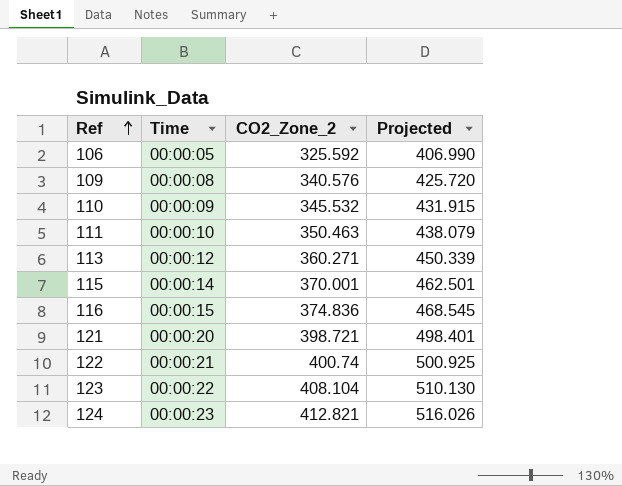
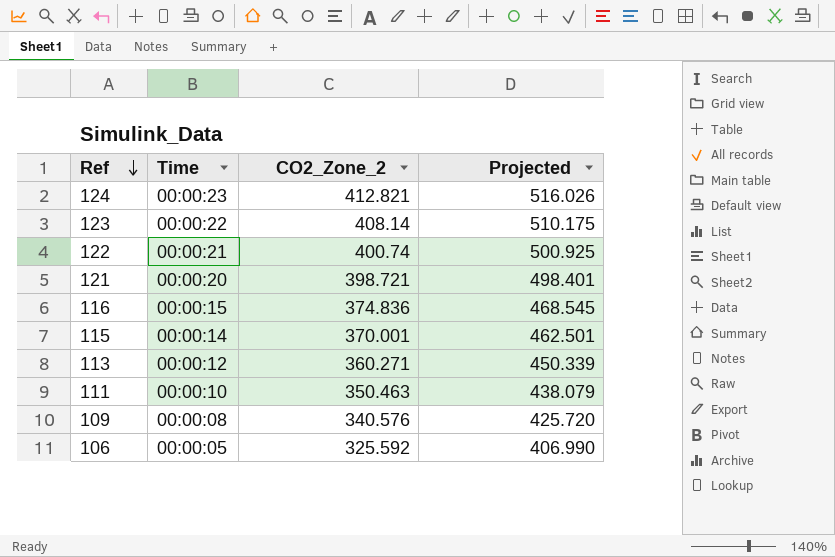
row order: Ref ascending -> Ref descending
row 110: 00:00:09 | 345.532 | 431.915 -> none
123 | CO2_Zone_2: 408.104 -> 408.14
123 | Projected: 510.130 -> 510.175

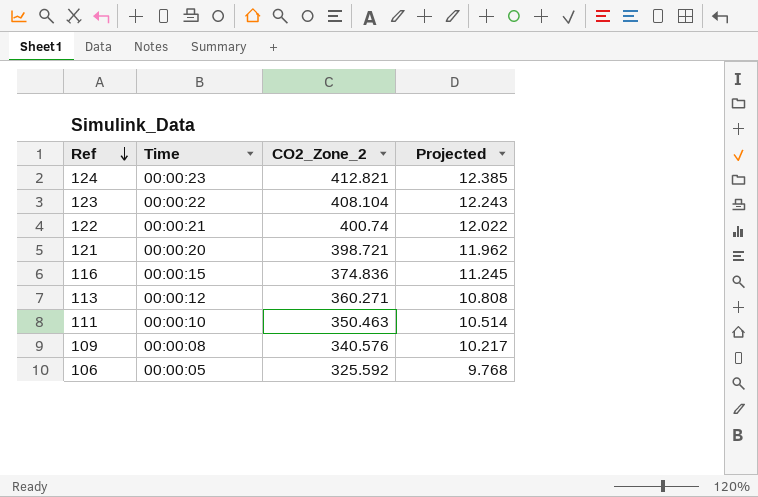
column Projected | formula: [CO2_Zone_2] * 1.25 -> [CO2_Zone_2] * 0.03
row 115: 00:00:14 | 370.001 | 462.501 -> none
123 | CO2_Zone_2: 408.14 -> 408.104

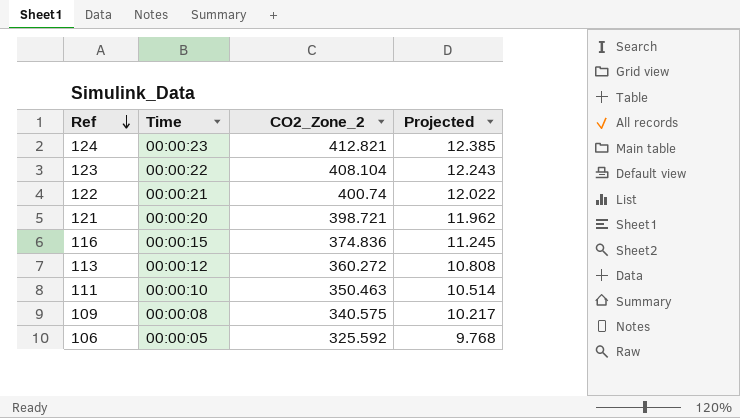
113 | CO2_Zone_2: 360.271 -> 360.272
109 | CO2_Zone_2: 340.576 -> 340.575

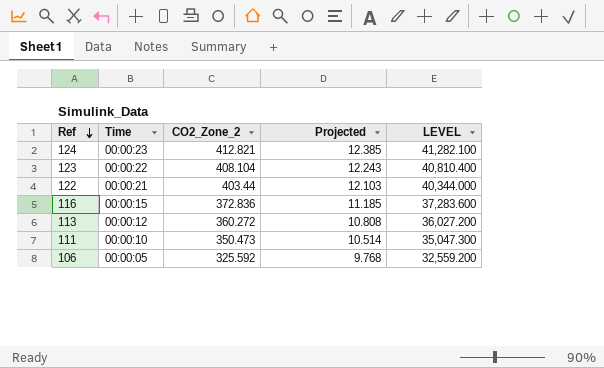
column LEVEL | formula: none -> [CO2_Zone_2] * 100
row 121: 00:00:20 | 398.721 | 11.962 -> none
row 109: 00:00:08 | 340.575 | 10.217 -> none
122 | CO2_Zone_2: 400.74 -> 403.44
122 | Projected: 12.022 -> 12.103
116 | CO2_Zone_2: 374.836 -> 372.836
116 | Projected: 11.245 -> 11.185
111 | CO2_Zone_2: 350.463 -> 350.473

